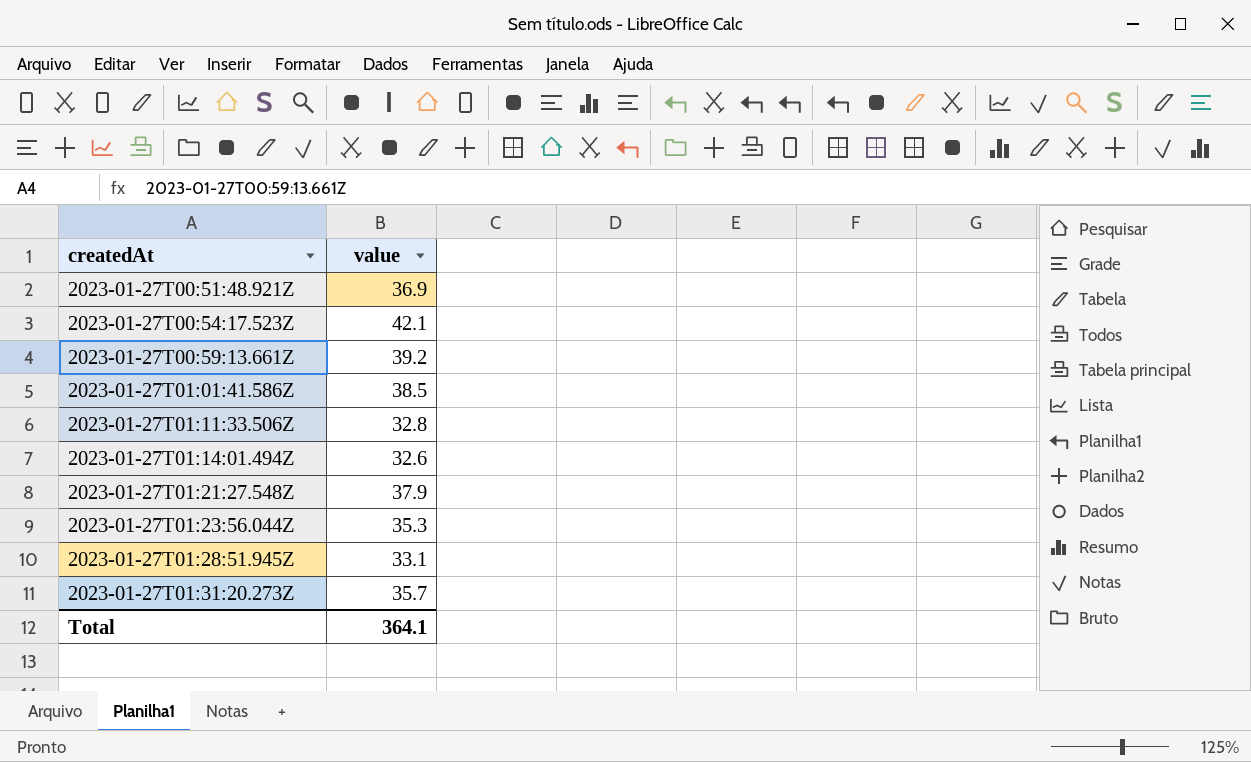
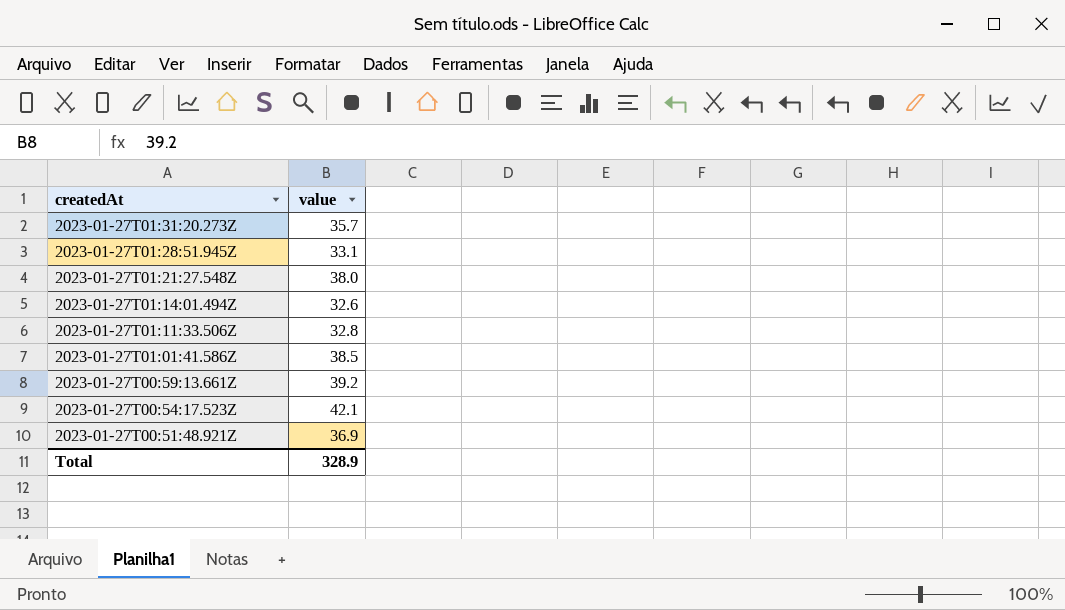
row order: createdAt ascending -> createdAt descending
row 2023-01-27T01:23:56.044Z: 35.3 -> none
2023-01-27T01:21:27.548Z | value: 37.9 -> 38.0
Total | value: 364.1 -> 328.9

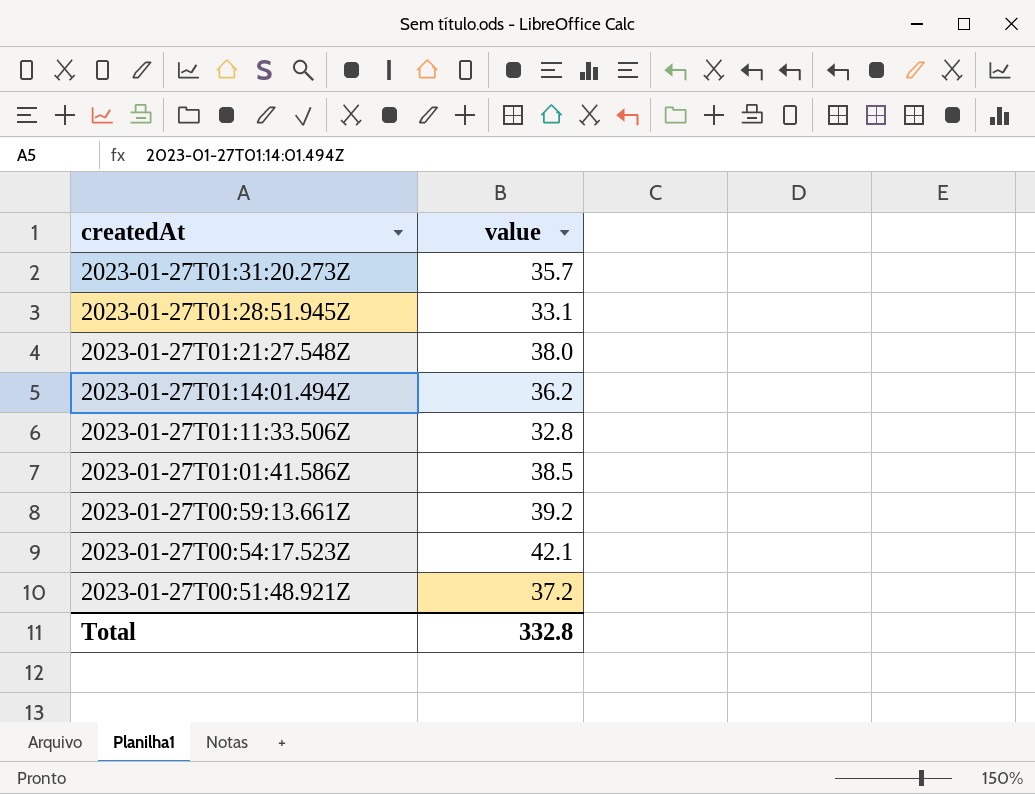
2023-01-27T01:14:01.494Z | value: 32.6 -> 36.2
2023-01-27T00:51:48.921Z | value: 36.9 -> 37.2
Total | value: 328.9 -> 332.8

